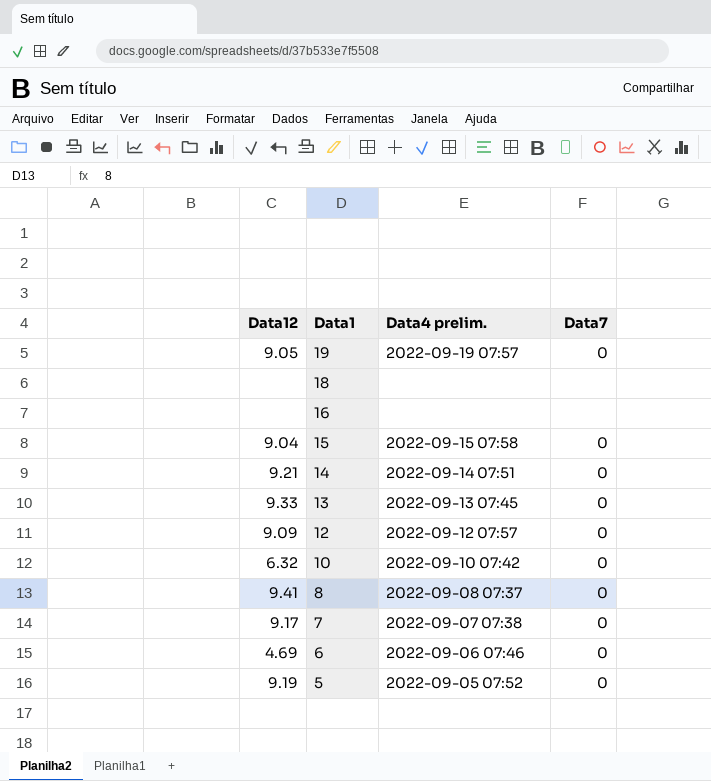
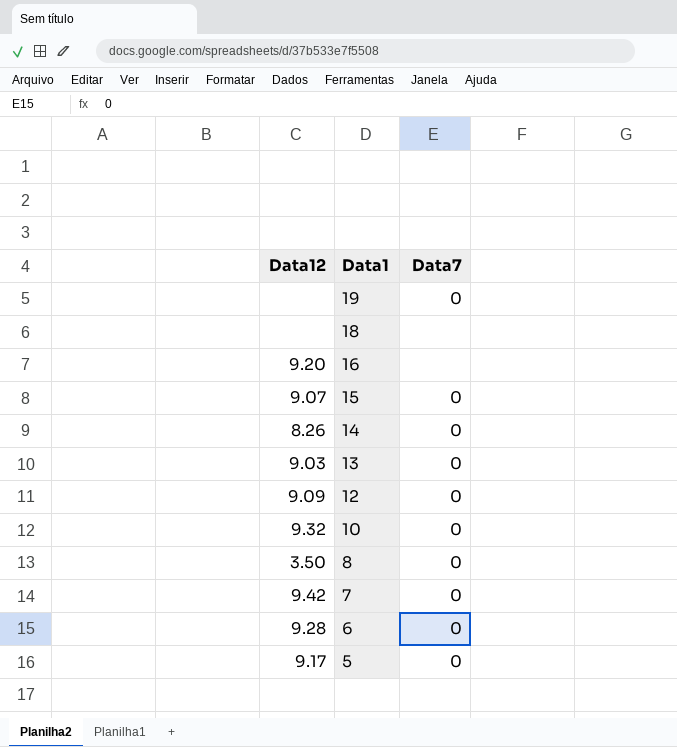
column Data4 prelim. | position: 3 -> none
19 | Data12: 9.05 -> none
16 | Data12: none -> 9.20
15 | Data12: 9.04 -> 9.07
14 | Data12: 9.21 -> 8.26
13 | Data12: 9.33 -> 9.03
10 | Data12: 6.32 -> 9.32
8 | Data12: 9.41 -> 3.50
7 | Data12: 9.17 -> 9.42
6 | Data12: 4.69 -> 9.28
5 | Data12: 9.19 -> 9.17

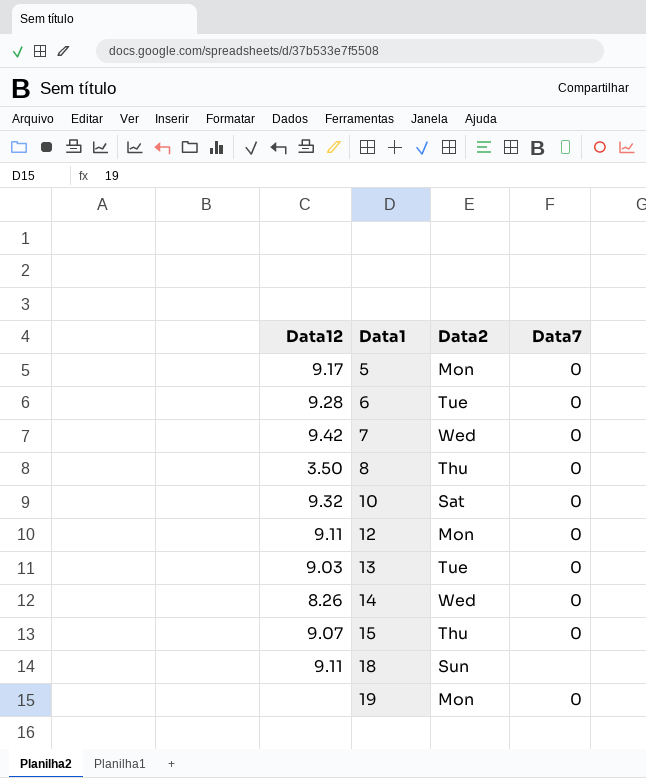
row order: Data1 descending -> Data1 ascending
column Data2 | position: none -> 3
row 16: 9.20 | none -> none
12 | Data12: 9.09 -> 9.11
18 | Data12: none -> 9.11

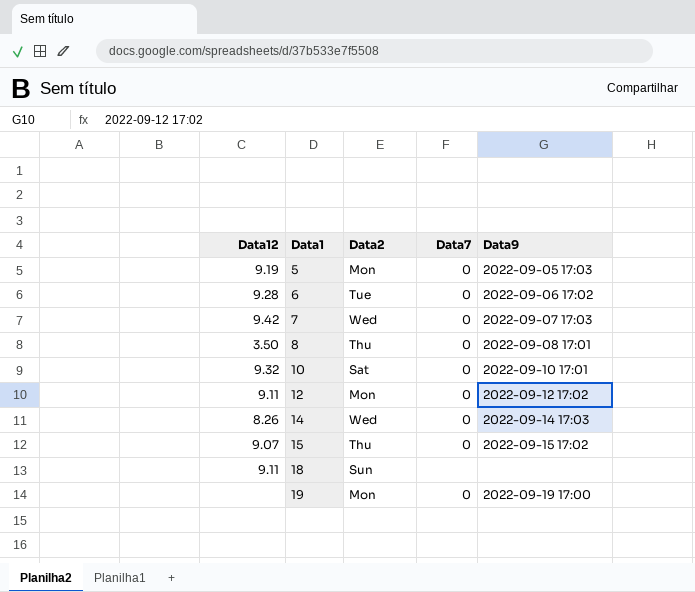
column Data9 | position: none -> 5
row 13: 9.03 | Tue | 0 -> none
5 | Data12: 9.17 -> 9.19

